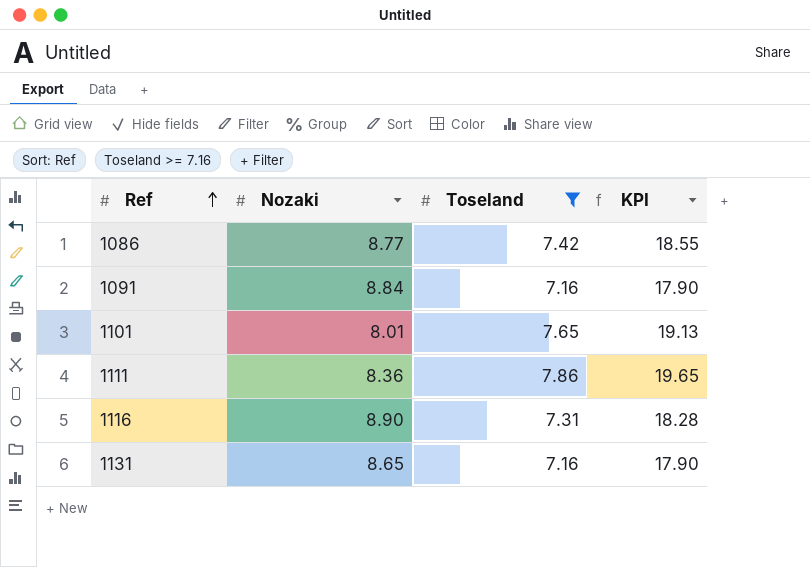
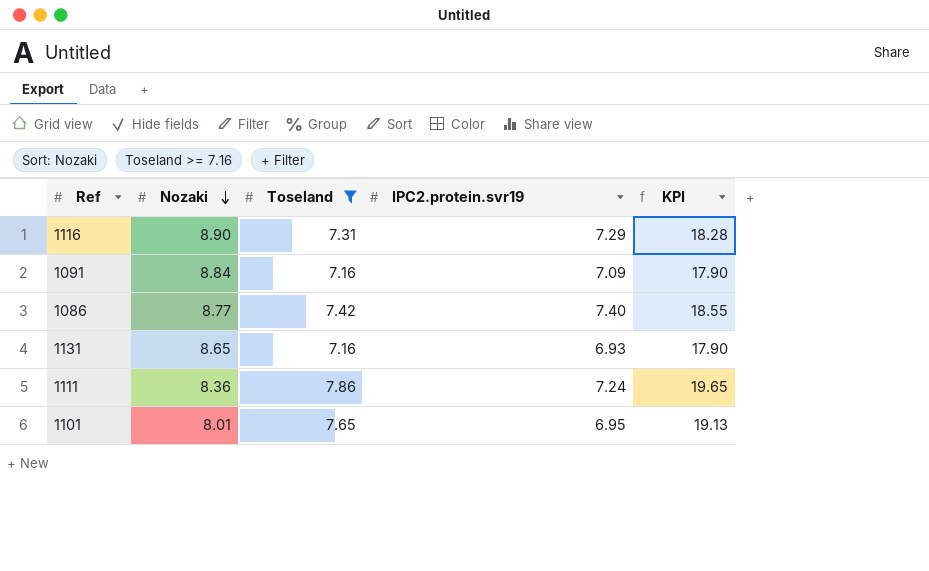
row order: Ref ascending -> Nozaki descending
column IPC2.protein.svr19 | position: none -> 4

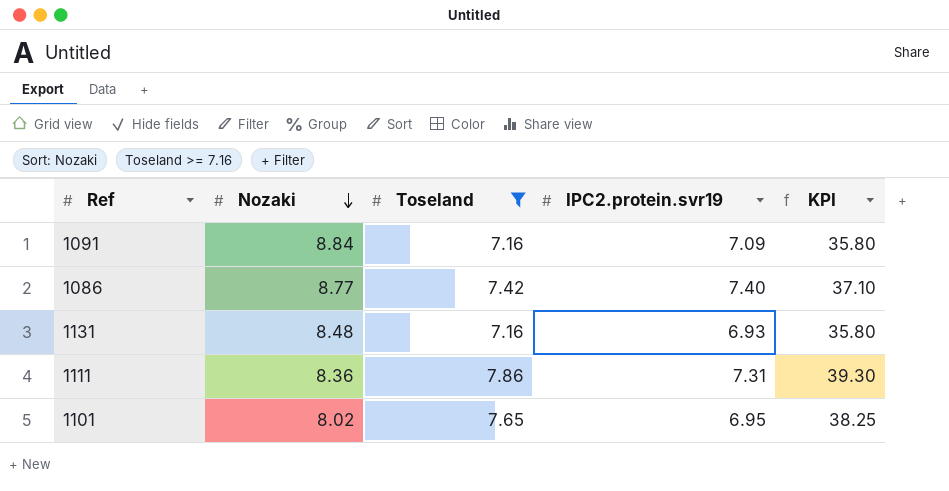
column KPI | formula: [Toseland] * 2.5 -> [Toseland] * 5
row 1116: 8.90 | 7.31 | 7.29 | 18.28 -> none
1131 | Nozaki: 8.65 -> 8.48
1111 | IPC2.protein.svr19: 7.24 -> 7.31
1101 | Nozaki: 8.01 -> 8.02

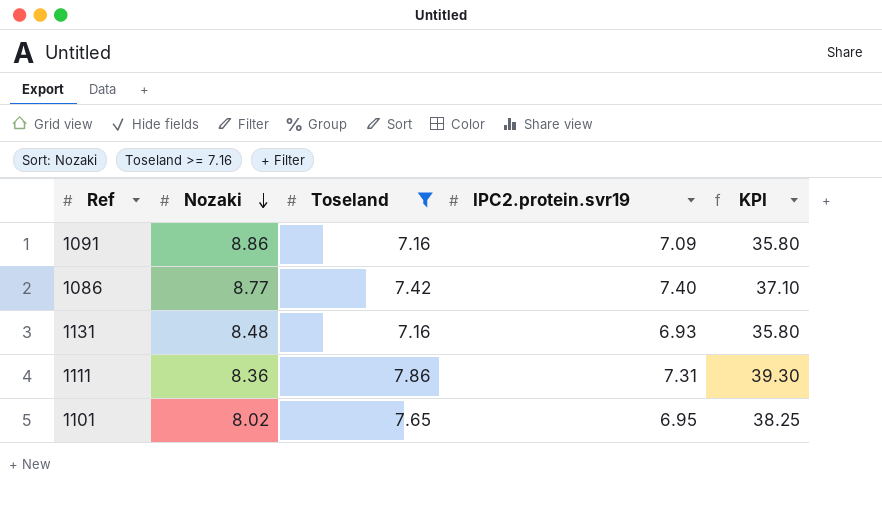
1091 | Nozaki: 8.84 -> 8.86

